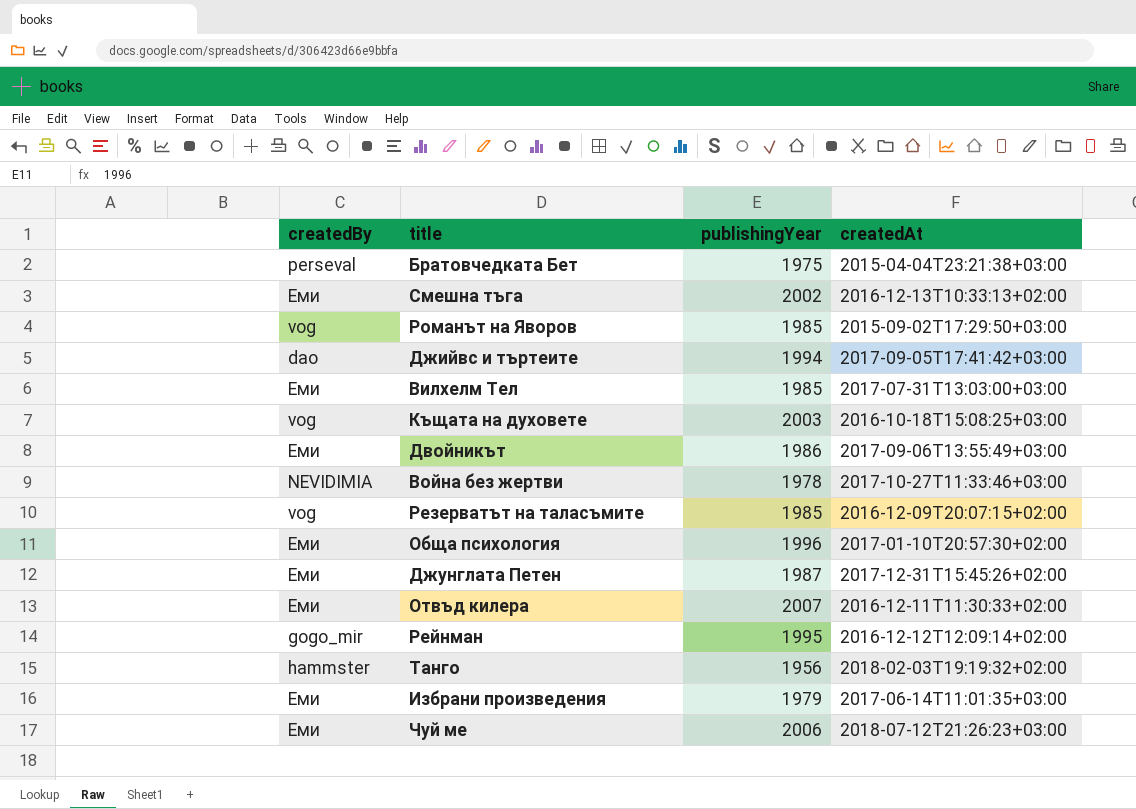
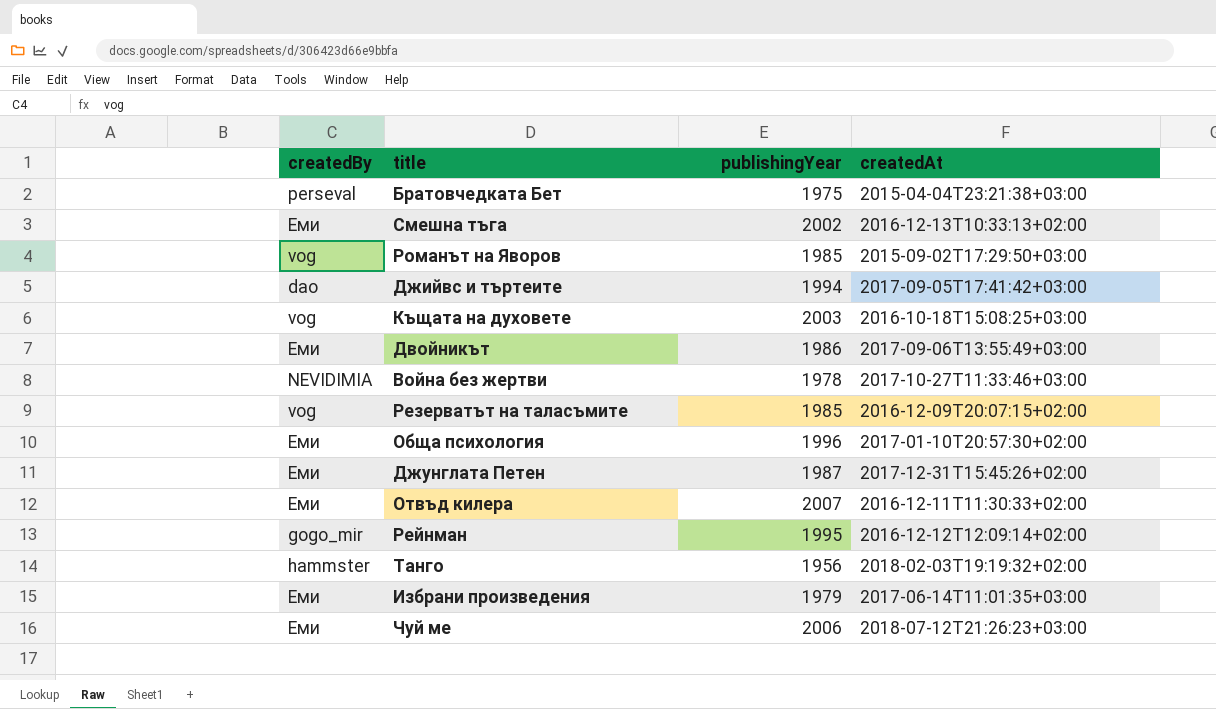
row Вилхелм Тел: Еми | 1985 | 2017-07-31T13:03:00+03:00 -> none

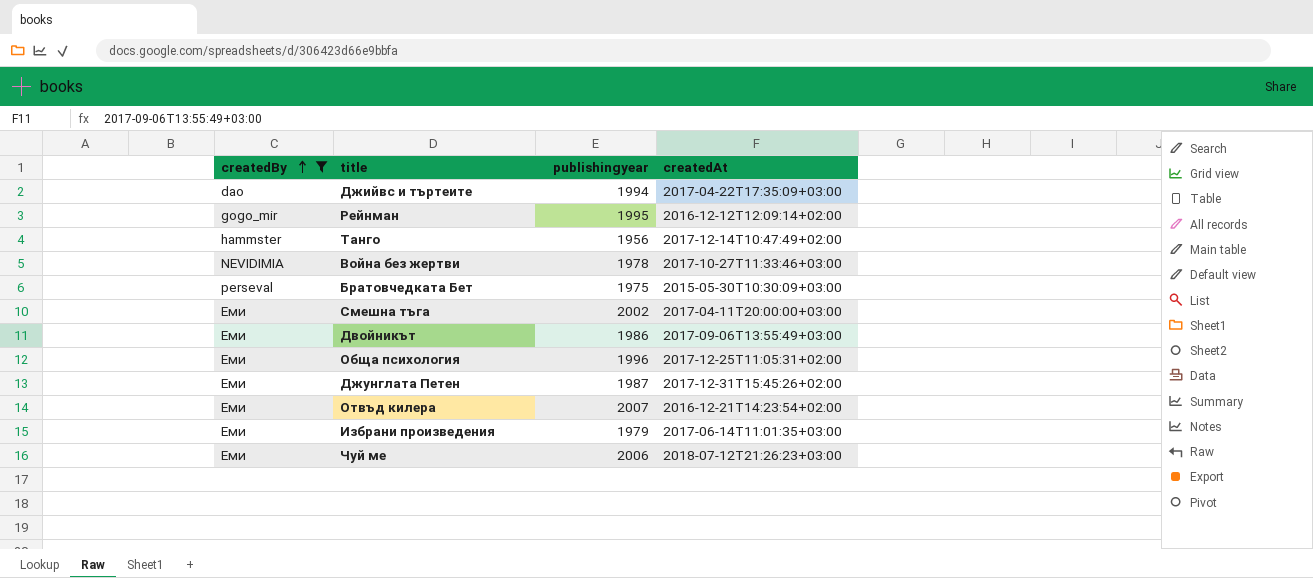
filter: none -> createdBy != vog
row order: none -> createdBy ascending
column name: publishingYear -> publishingyear
Джийвс и търтеите | createdAt: 2017-09-05T17:41:42+03:00 -> 2017-04-22T17:35:09+03:00
Танго | createdAt: 2018-02-03T19:19:32+02:00 -> 2017-12-14T10:47:49+02:00
Братовчедката Бет | createdAt: 2015-04-04T23:21:38+03:00 -> 2015-05-30T10:30:09+03:00
Смешна тъга | createdAt: 2016-12-13T10:33:13+02:00 -> 2017-04-11T20:00:00+03:00
Обща психология | createdAt: 2017-01-10T20:57:30+02:00 -> 2017-12-25T11:05:31+02:00
Отвъд килера | createdAt: 2016-12-11T11:30:33+02:00 -> 2016-12-21T14:23:54+02:00

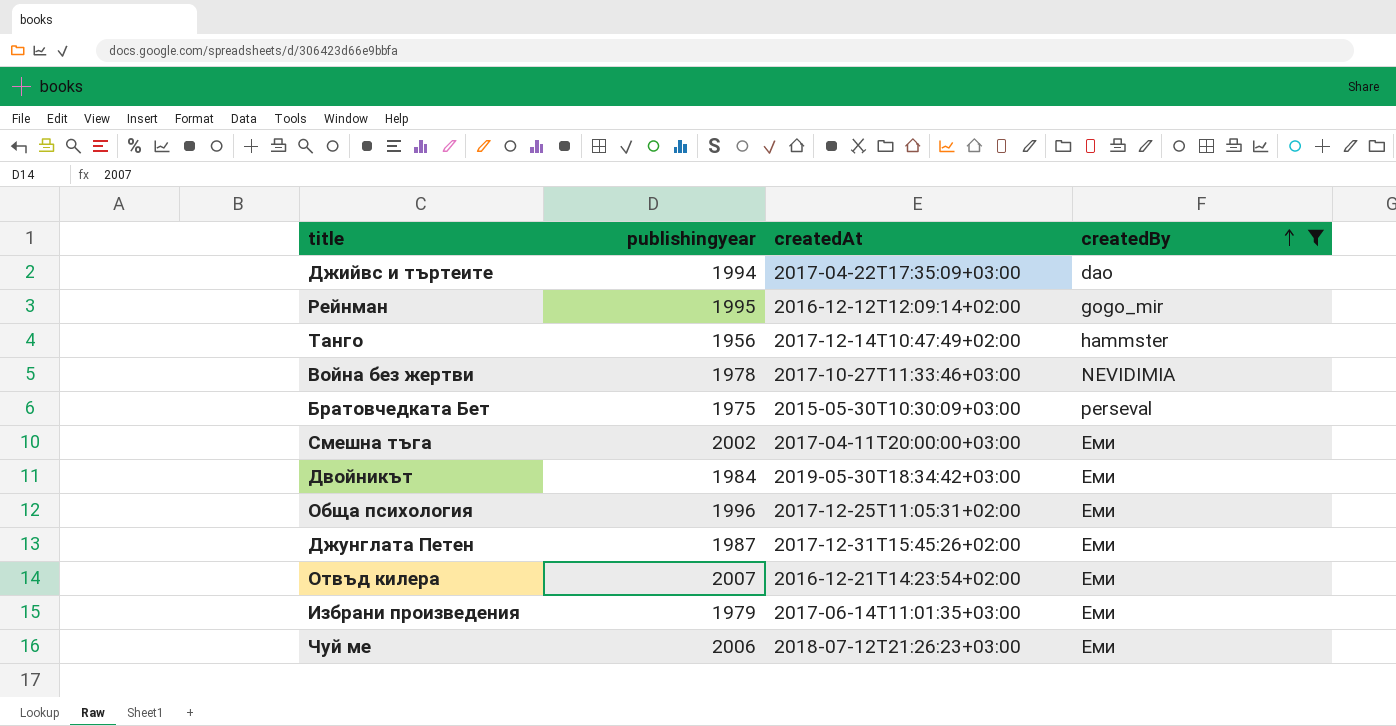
column createdBy | position: 1 -> 4
Двойникът | publishingyear: 1986 -> 1984
Двойникът | createdAt: 2017-09-06T13:55:49+03:00 -> 2019-05-30T18:34:42+03:00

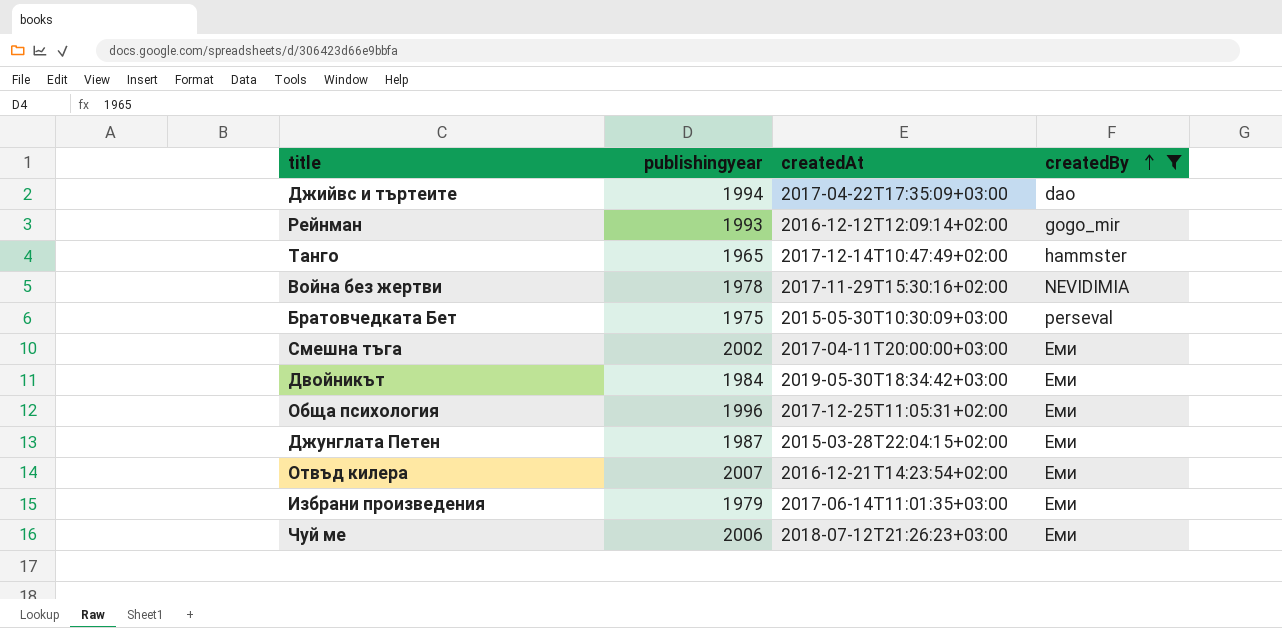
Рейнман | publishingyear: 1995 -> 1993
Танго | publishingyear: 1956 -> 1965
Война без жертви | createdAt: 2017-10-27T11:33:46+03:00 -> 2017-11-29T15:30:16+02:00
Джунглата Петен | createdAt: 2017-12-31T15:45:26+02:00 -> 2015-03-28T22:04:15+02:00

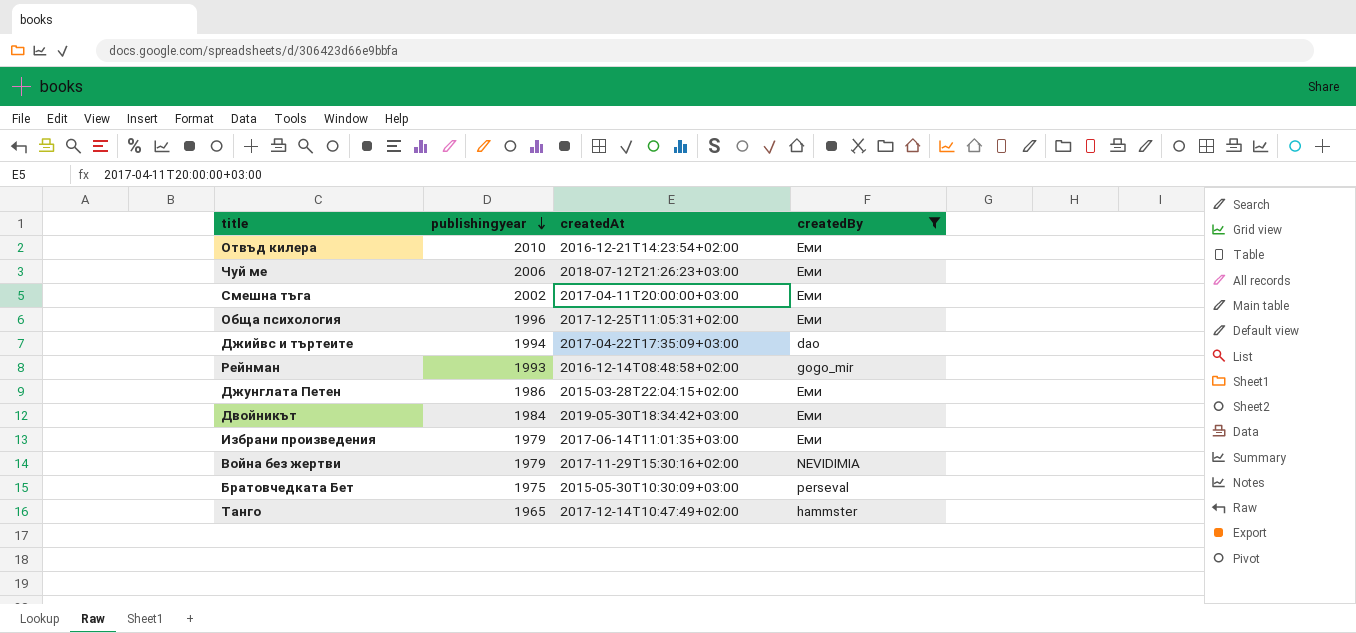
row order: createdBy ascending -> publishingyear descending
Отвъд килера | publishingyear: 2007 -> 2010
Рейнман | createdAt: 2016-12-12T12:09:14+02:00 -> 2016-12-14T08:48:58+02:00
Джунглата Петен | publishingyear: 1987 -> 1986
Война без жертви | publishingyear: 1978 -> 1979

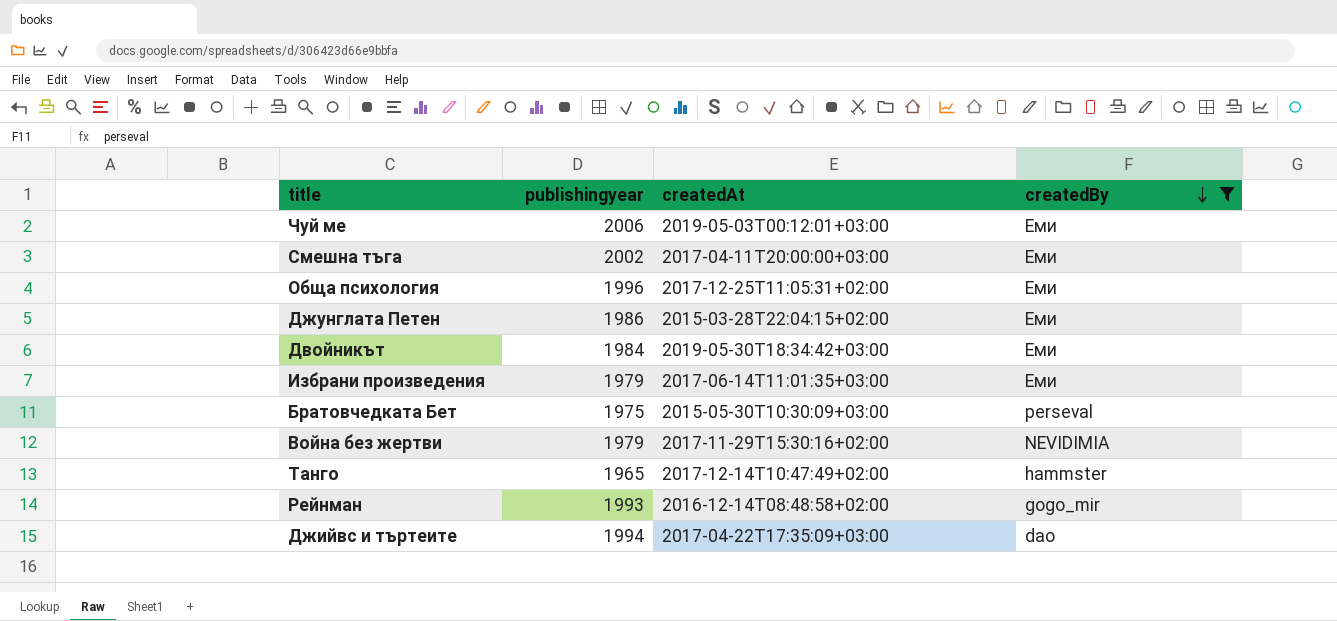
row order: publishingyear descending -> createdBy descending
row Отвъд килера: 2010 | 2016-12-21T14:23:54+02:00 | Еми -> none
Чуй ме | createdAt: 2018-07-12T21:26:23+03:00 -> 2019-05-03T00:12:01+03:00

